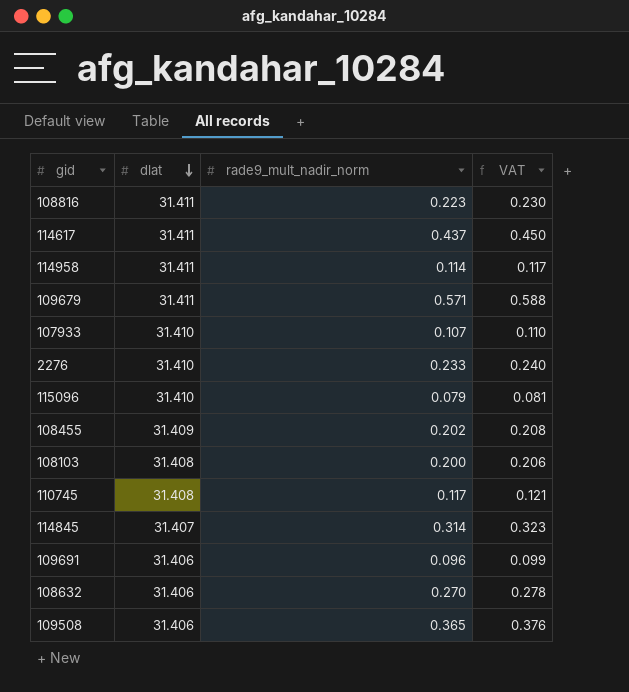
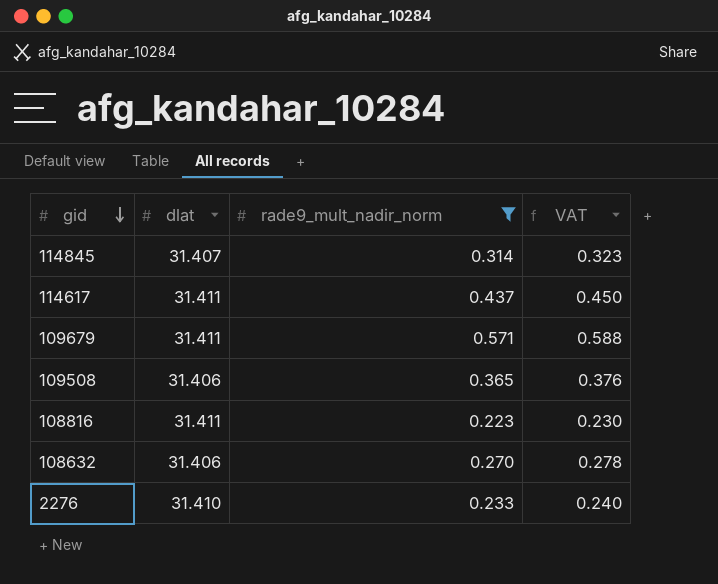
filter: none -> rade9_mult_nadir_norm >= 0.223
row order: dlat descending -> gid descending

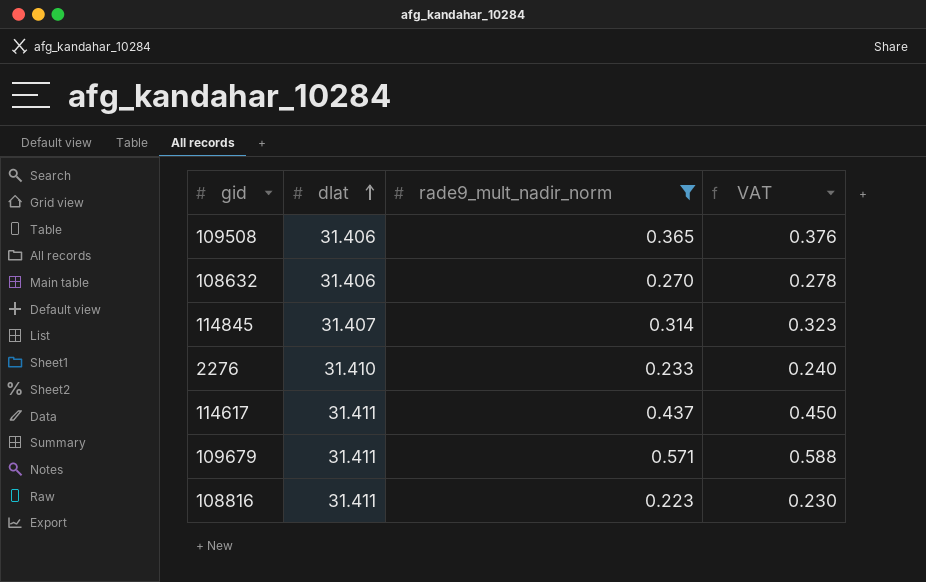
row order: gid descending -> dlat ascending

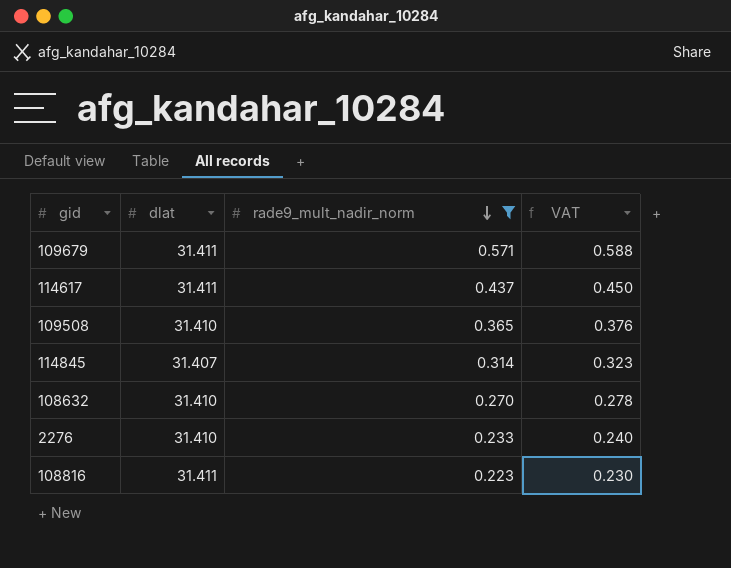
row order: dlat ascending -> rade9_mult_nadir_norm descending
109508 | dlat: 31.406 -> 31.410
108632 | dlat: 31.406 -> 31.410

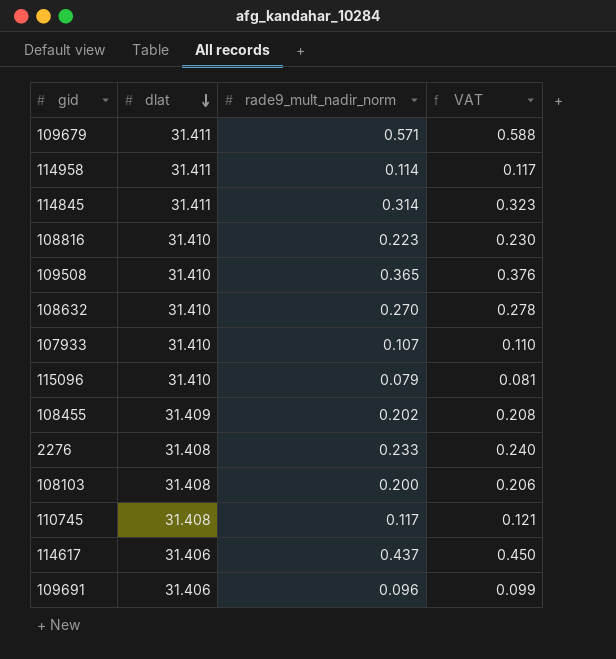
filter: rade9_mult_nadir_norm >= 0.223 -> none
row order: rade9_mult_nadir_norm descending -> dlat descending
114845 | dlat: 31.407 -> 31.411
108816 | dlat: 31.411 -> 31.410
2276 | dlat: 31.410 -> 31.408
114617 | dlat: 31.411 -> 31.406

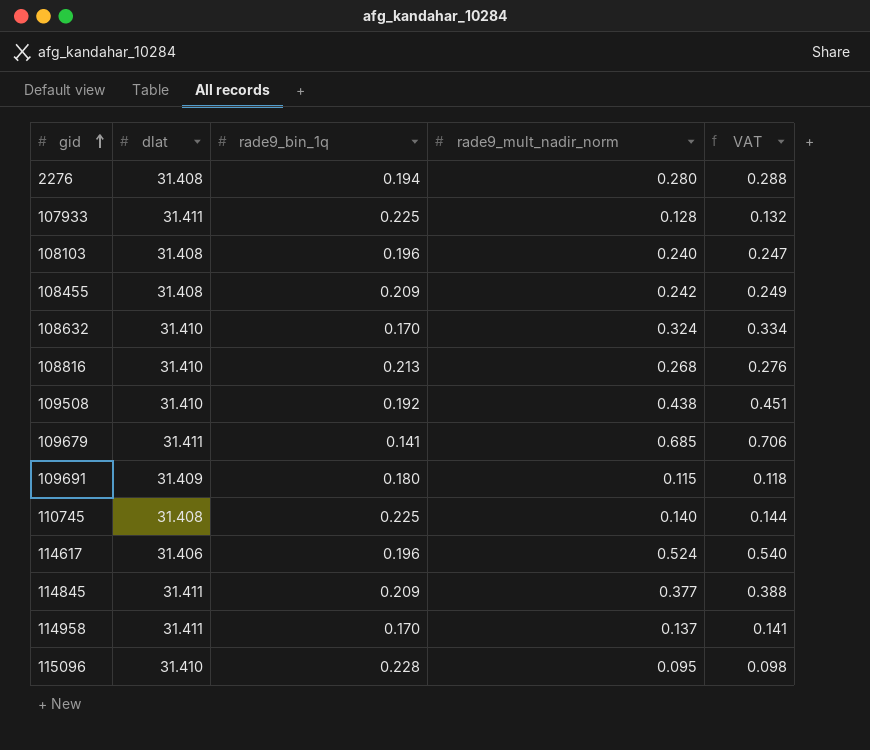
row order: dlat descending -> gid ascending
column rade9_bin_1q | position: none -> 3
2276 | rade9_mult_nadir_norm: 0.233 -> 0.280
2276 | VAT: 0.240 -> 0.288
107933 | dlat: 31.410 -> 31.411
107933 | rade9_mult_nadir_norm: 0.107 -> 0.128
107933 | VAT: 0.110 -> 0.132
108103 | rade9_mult_nadir_norm: 0.200 -> 0.240
108103 | VAT: 0.206 -> 0.247
108455 | dlat: 31.409 -> 31.408
108455 | rade9_mult_nadir_norm: 0.202 -> 0.242
108455 | VAT: 0.208 -> 0.249
108632 | rade9_mult_nadir_norm: 0.270 -> 0.324
108632 | VAT: 0.278 -> 0.334
108816 | rade9_mult_nadir_norm: 0.223 -> 0.268
108816 | VAT: 0.230 -> 0.276
109508 | rade9_mult_nadir_norm: 0.365 -> 0.438
109508 | VAT: 0.376 -> 0.451
109679 | rade9_mult_nadir_norm: 0.571 -> 0.685
109679 | VAT: 0.588 -> 0.706
109691 | dlat: 31.406 -> 31.409
109691 | rade9_mult_nadir_norm: 0.096 -> 0.115
109691 | VAT: 0.099 -> 0.118
110745 | rade9_mult_nadir_norm: 0.117 -> 0.140
110745 | VAT: 0.121 -> 0.144
114617 | rade9_mult_nadir_norm: 0.437 -> 0.524
114617 | VAT: 0.450 -> 0.540
114845 | rade9_mult_nadir_norm: 0.314 -> 0.377
114845 | VAT: 0.323 -> 0.388
114958 | rade9_mult_nadir_norm: 0.114 -> 0.137
114958 | VAT: 0.117 -> 0.141
115096 | rade9_mult_nadir_norm: 0.079 -> 0.095
115096 | VAT: 0.081 -> 0.098

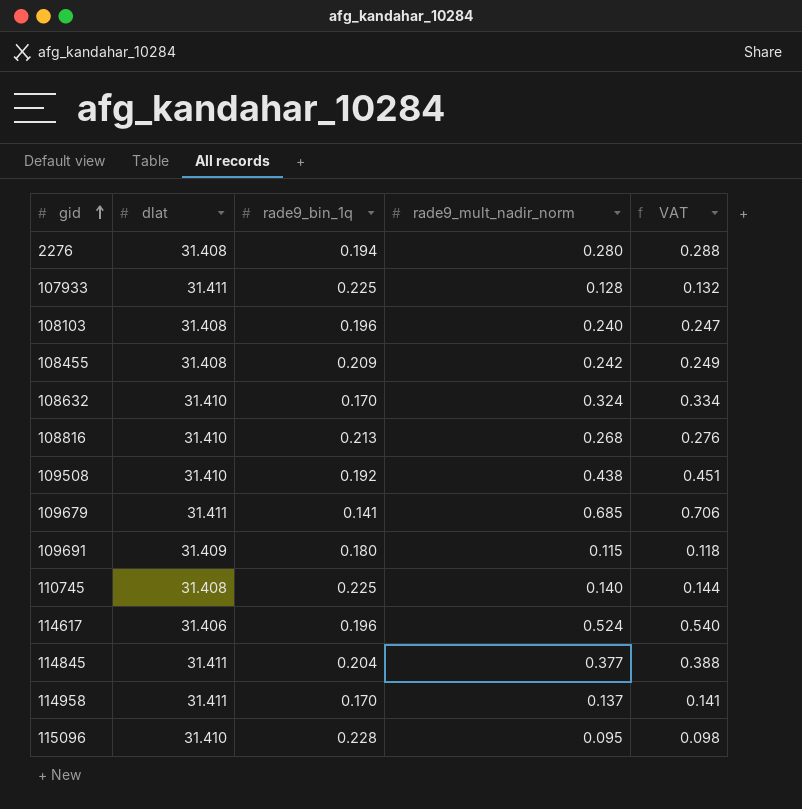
114845 | rade9_bin_1q: 0.209 -> 0.204

